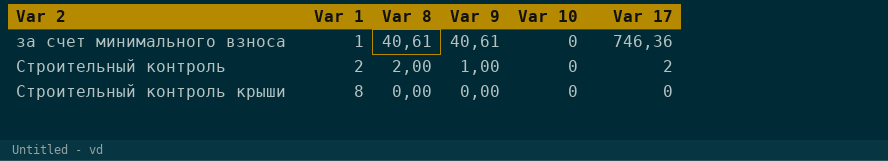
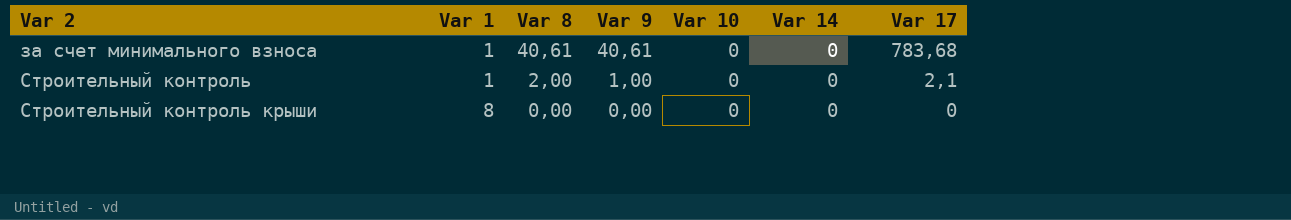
column Var 14 | position: none -> 6
за счет минимального взноса | Var 17: 746,36 -> 783,68
Строительный контроль | Var 1: 2 -> 1
Строительный контроль | Var 17: 2 -> 2,1

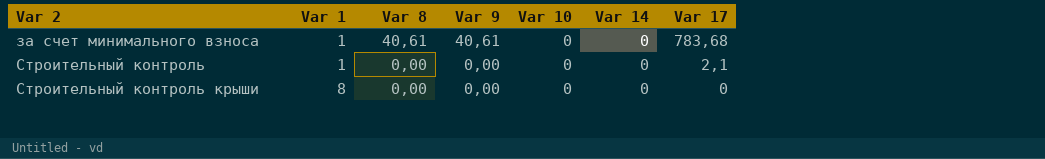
Строительный контроль | Var 8: 2,00 -> 0,00
Строительный контроль | Var 9: 1,00 -> 0,00

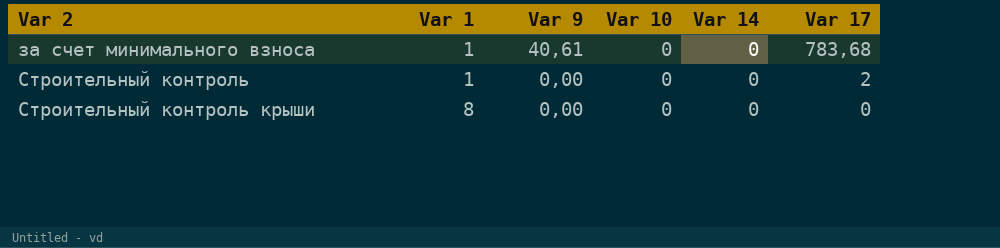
column Var 8 | position: 3 -> none
Строительный контроль | Var 17: 2,1 -> 2

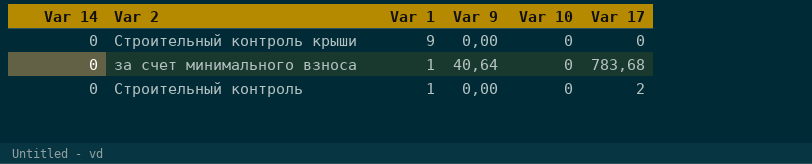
row order: Var 2 ascending -> Var 1 descending
column Var 14 | position: 5 -> 1
Строительный контроль крыши | Var 1: 8 -> 9
за счет минимального взноса | Var 9: 40,61 -> 40,64

